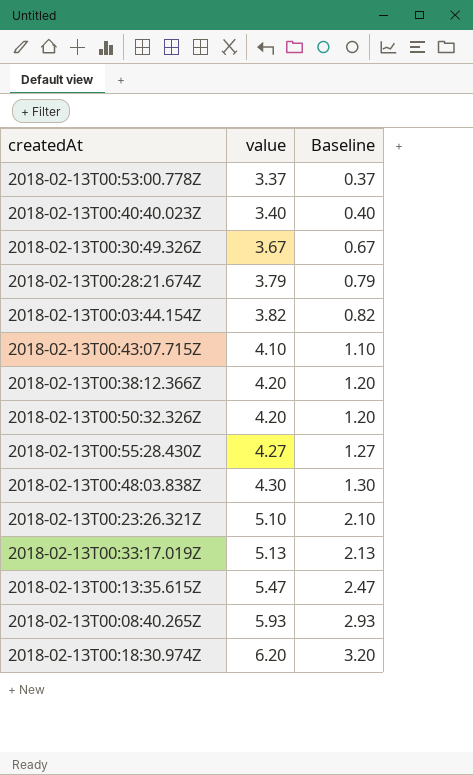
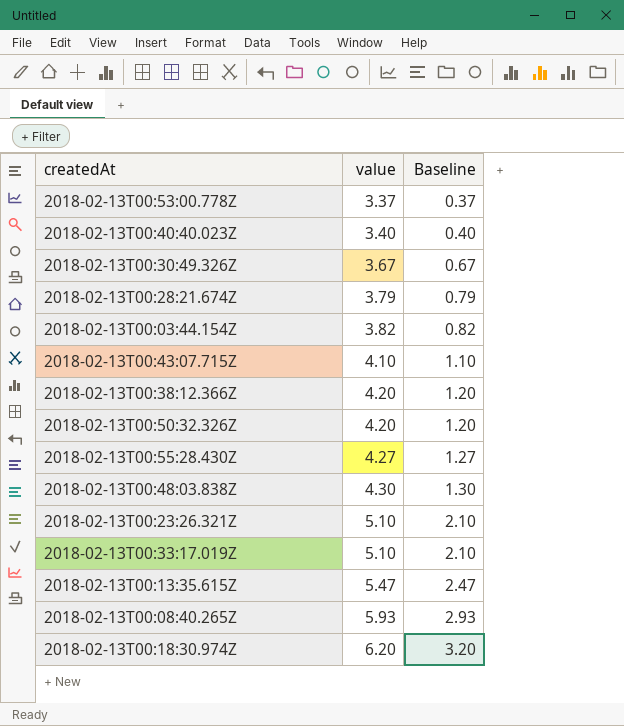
2018-02-13T00:33:17.019Z | value: 5.13 -> 5.10
2018-02-13T00:33:17.019Z | Baseline: 2.13 -> 2.10

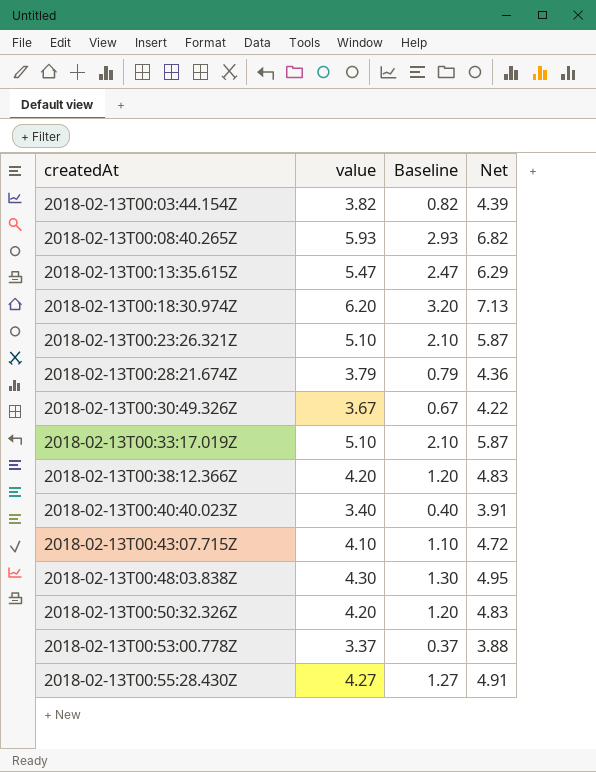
row order: value ascending -> createdAt ascending
column Net | formula: none -> [value] * 1.15

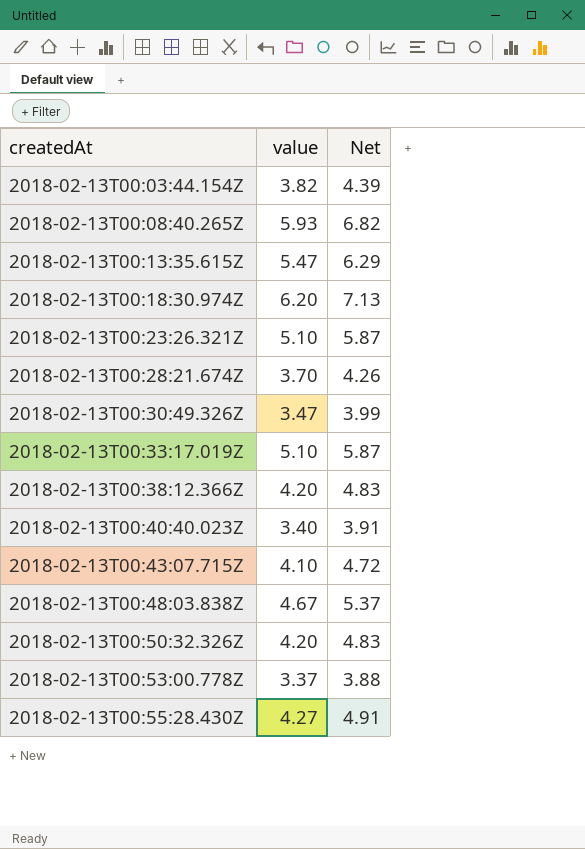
column Baseline | formula: [value] - 3 -> none
2018-02-13T00:28:21.674Z | value: 3.79 -> 3.70
2018-02-13T00:28:21.674Z | Net: 4.36 -> 4.26
2018-02-13T00:30:49.326Z | value: 3.67 -> 3.47
2018-02-13T00:30:49.326Z | Net: 4.22 -> 3.99
2018-02-13T00:48:03.838Z | value: 4.30 -> 4.67
2018-02-13T00:48:03.838Z | Net: 4.95 -> 5.37

